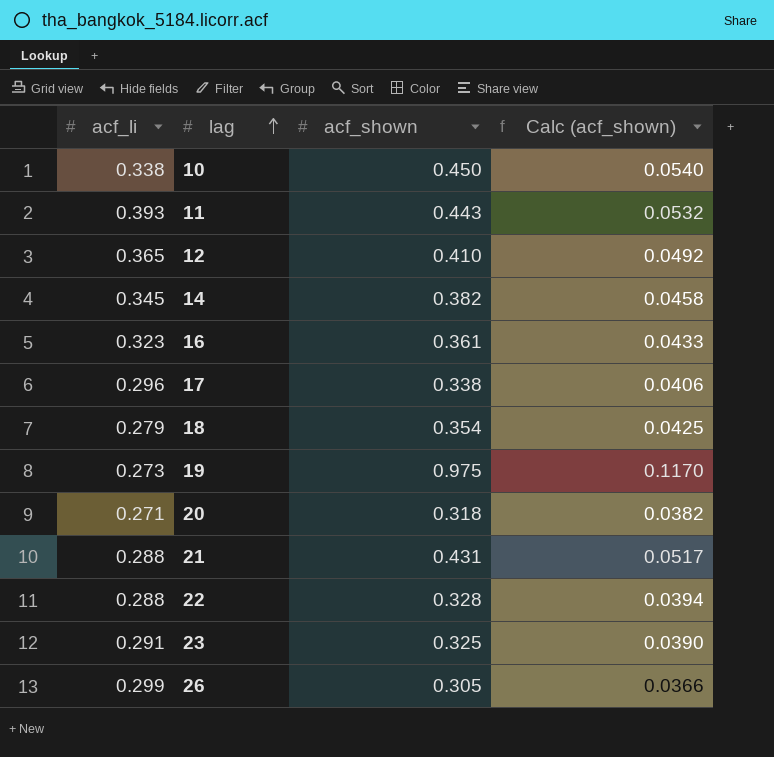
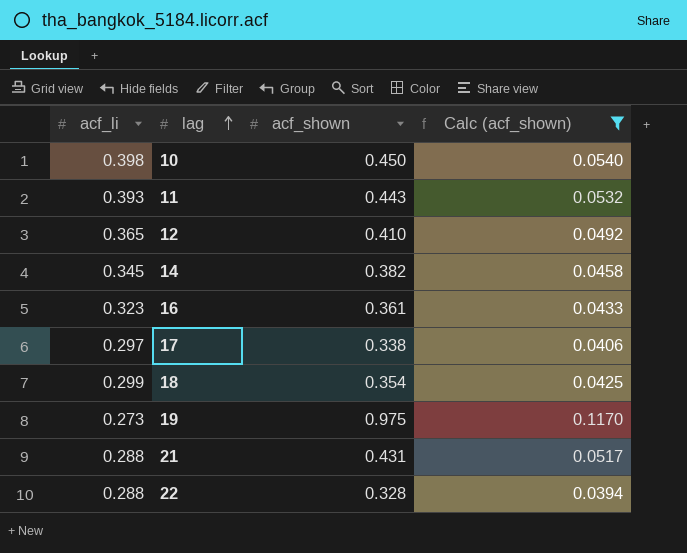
filter: none -> Calc (acf_shown) >= 0.0394
10 | acf_li: 0.338 -> 0.398
17 | acf_li: 0.296 -> 0.297
18 | acf_li: 0.279 -> 0.299

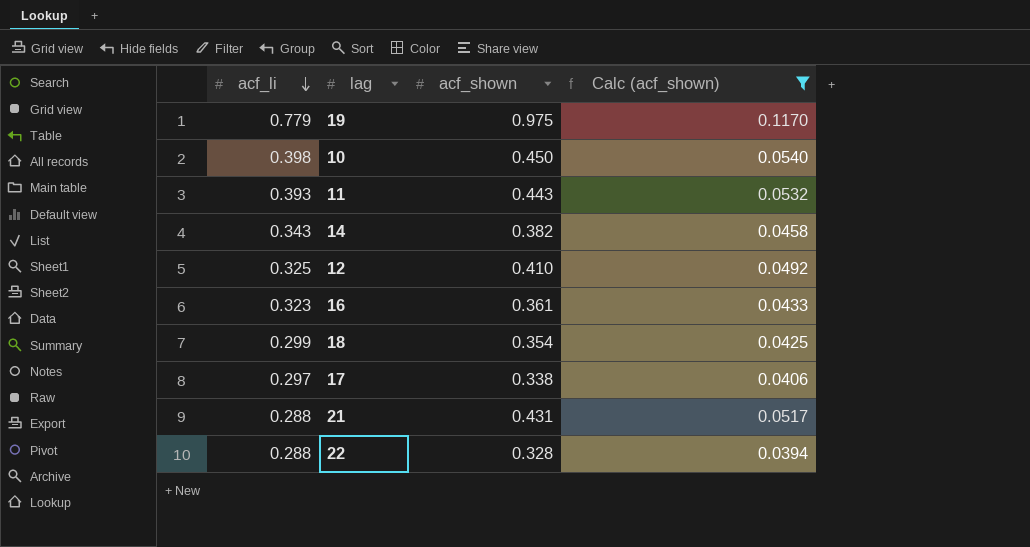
row order: lag ascending -> acf_li descending
19 | acf_li: 0.273 -> 0.779
14 | acf_li: 0.345 -> 0.343
12 | acf_li: 0.365 -> 0.325

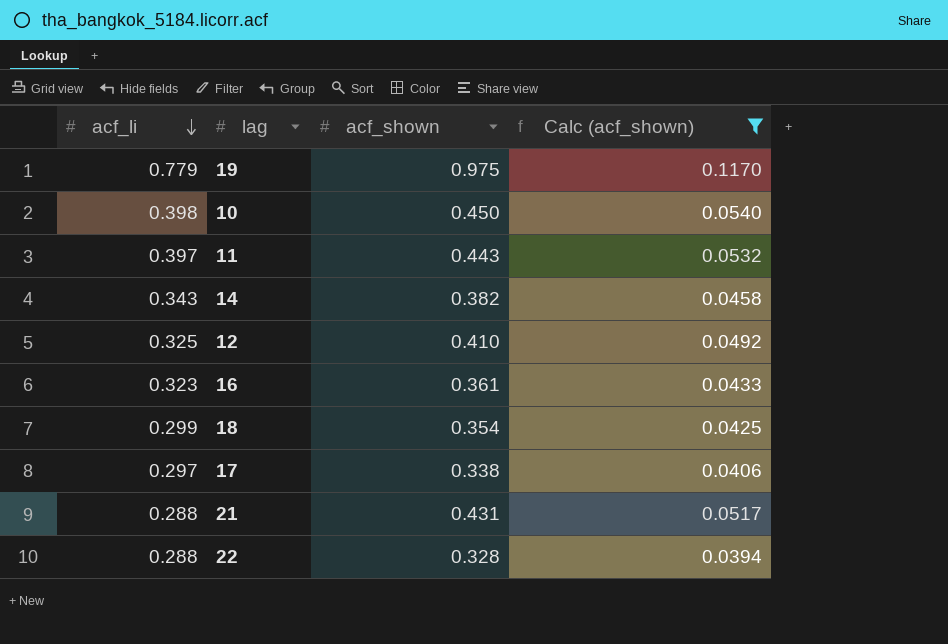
11 | acf_li: 0.393 -> 0.397

